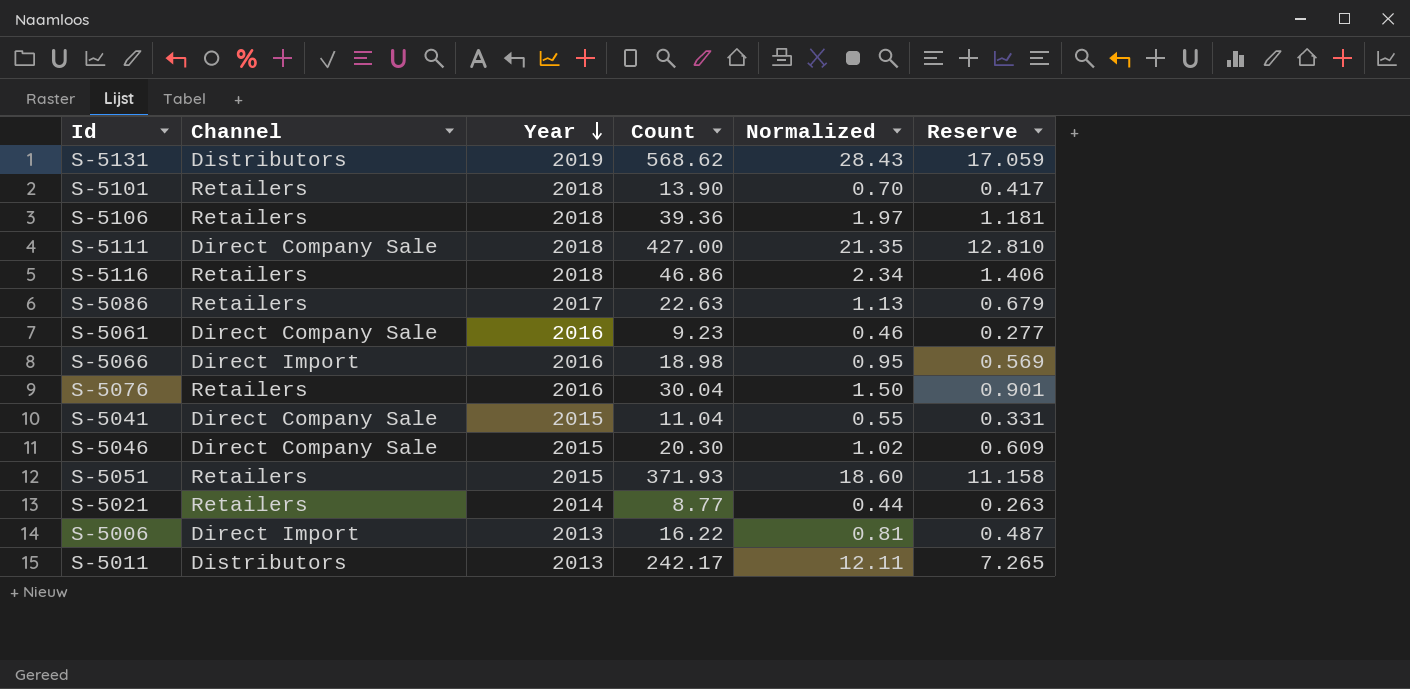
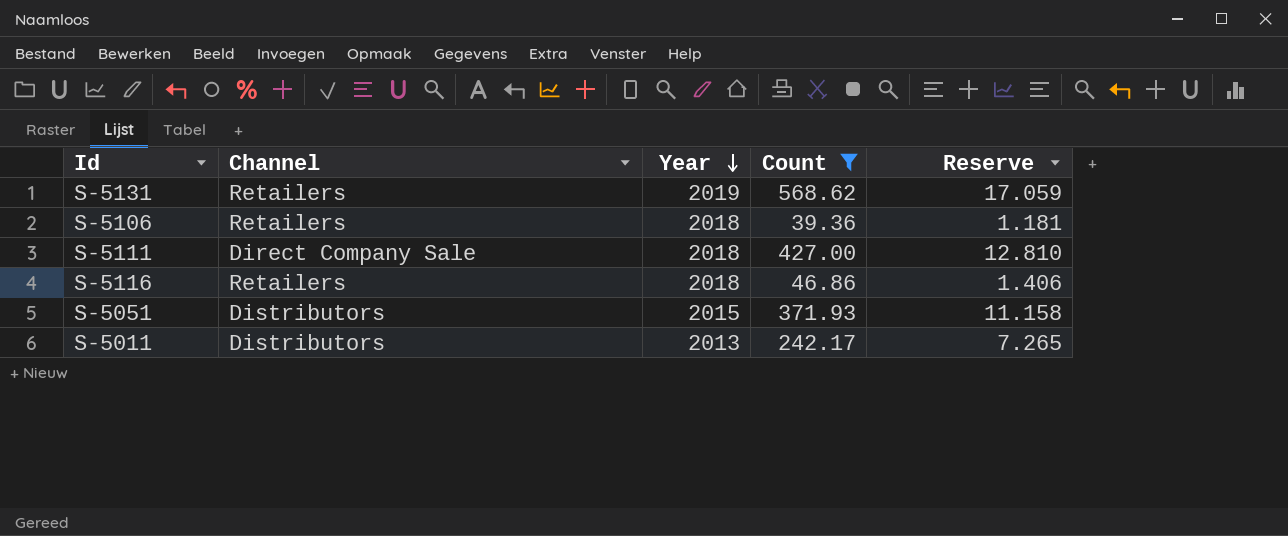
filter: none -> Count >= 39.36
column Normalized | formula: [Count] * 0.05 -> none
S-5131 | Channel: Distributors -> Retailers
S-5051 | Channel: Retailers -> Distributors

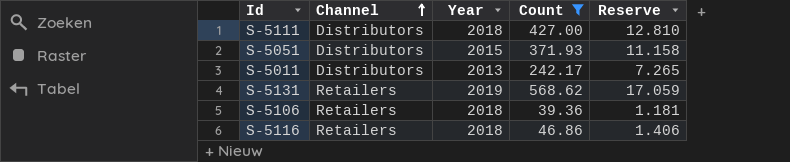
row order: Year descending -> Channel ascending
S-5111 | Channel: Direct Company Sale -> Distributors

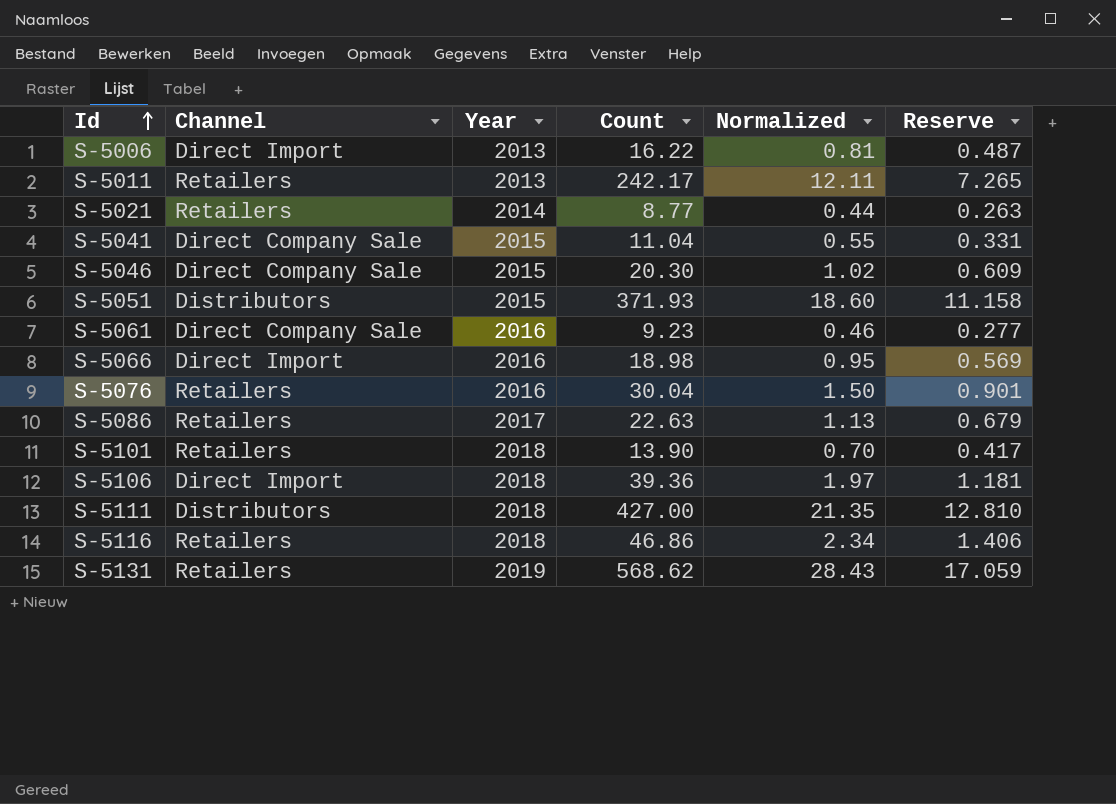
filter: Count >= 39.36 -> none
row order: Channel ascending -> Id ascending
column Normalized | formula: none -> [Count] * 0.05
S-5011 | Channel: Distributors -> Retailers
S-5106 | Channel: Retailers -> Direct Import

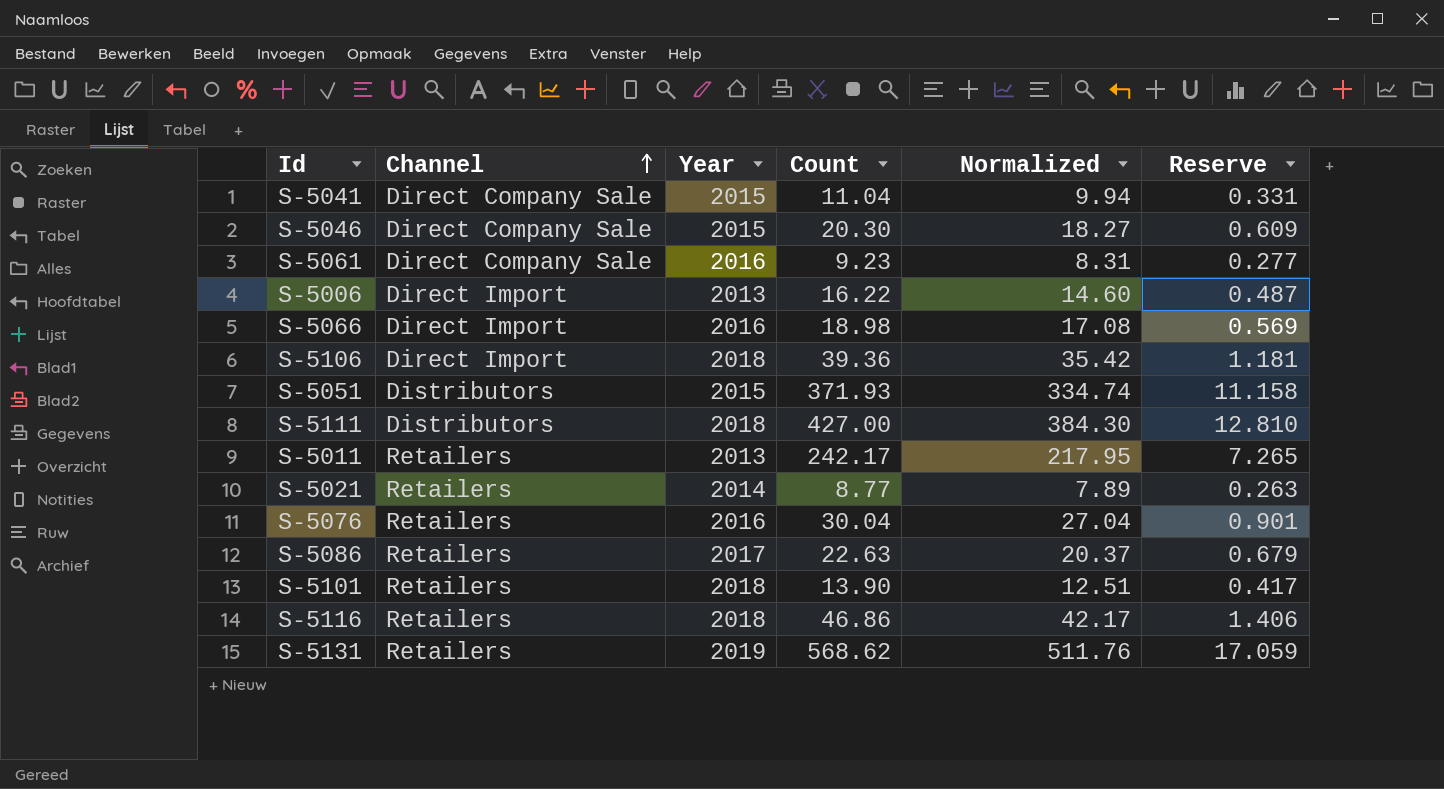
row order: Id ascending -> Channel ascending
column Normalized | formula: [Count] * 0.05 -> [Count] * 0.9

